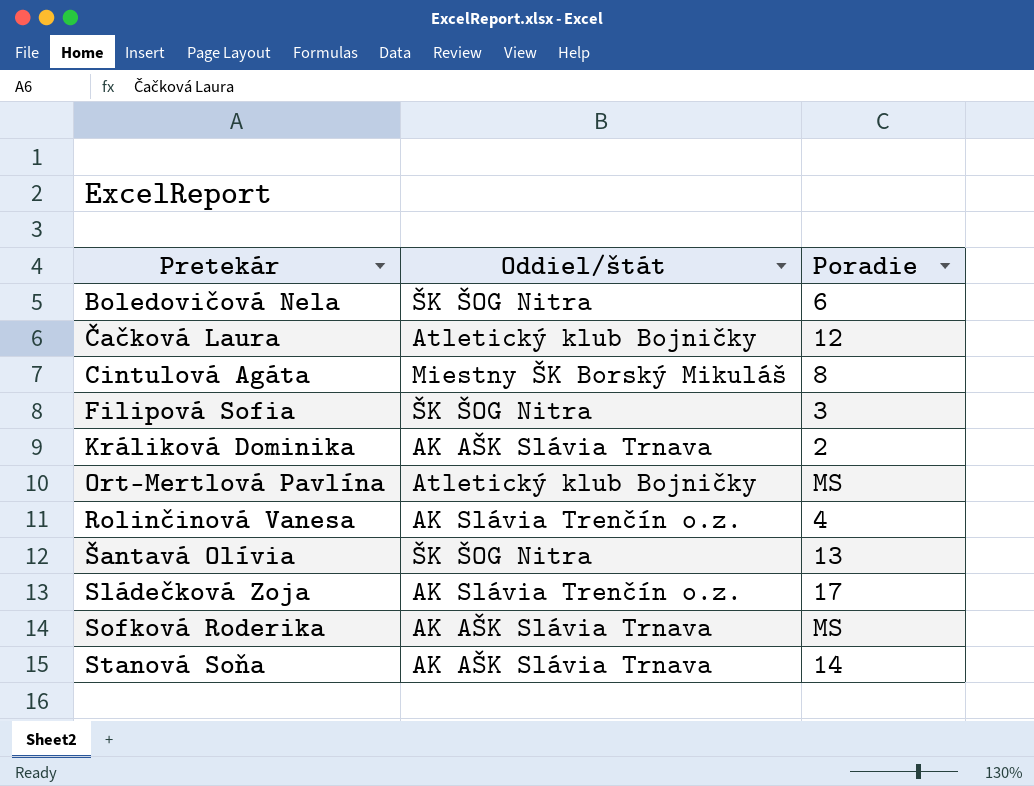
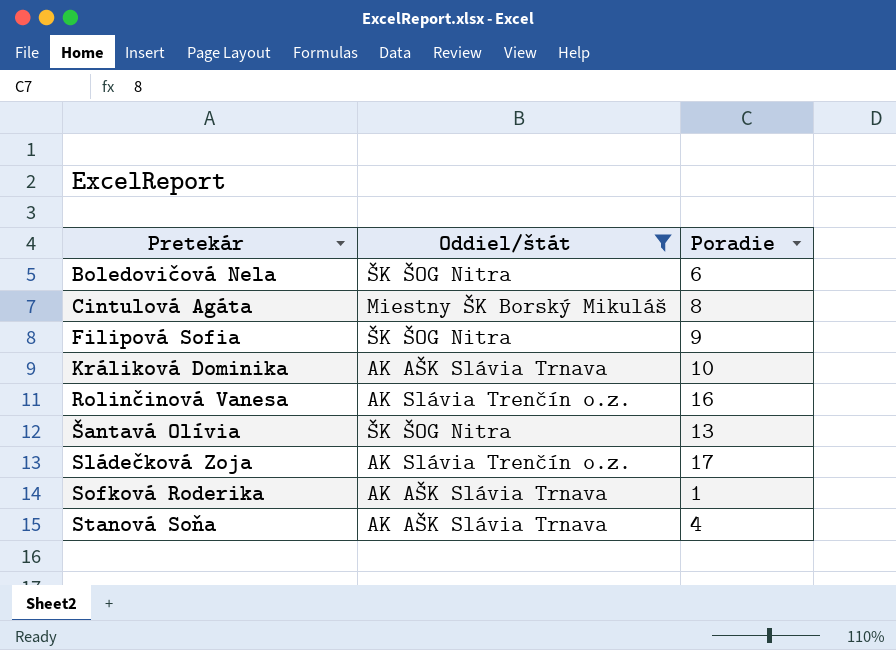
filter: none -> Oddiel/štát != Atletický klub Bojničky
Filipová Sofia | Poradie: 3 -> 9
Králiková Dominika | Poradie: 2 -> 10
Rolinčinová Vanesa | Poradie: 4 -> 16
Sofková Roderika | Poradie: MS -> 1
Stanová Soňa | Poradie: 14 -> 4

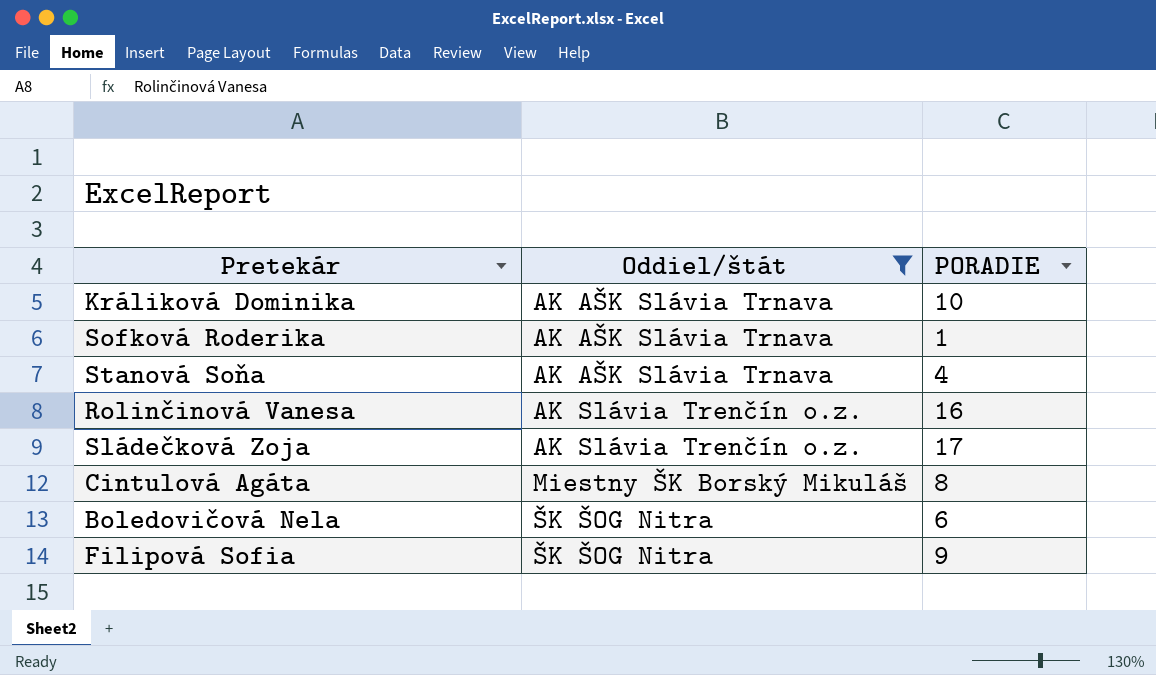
row order: Pretekár ascending -> Oddiel/štát ascending
column name: Poradie -> PORADIE
row Šantavá Olívia: ŠK ŠOG Nitra | 13 -> none

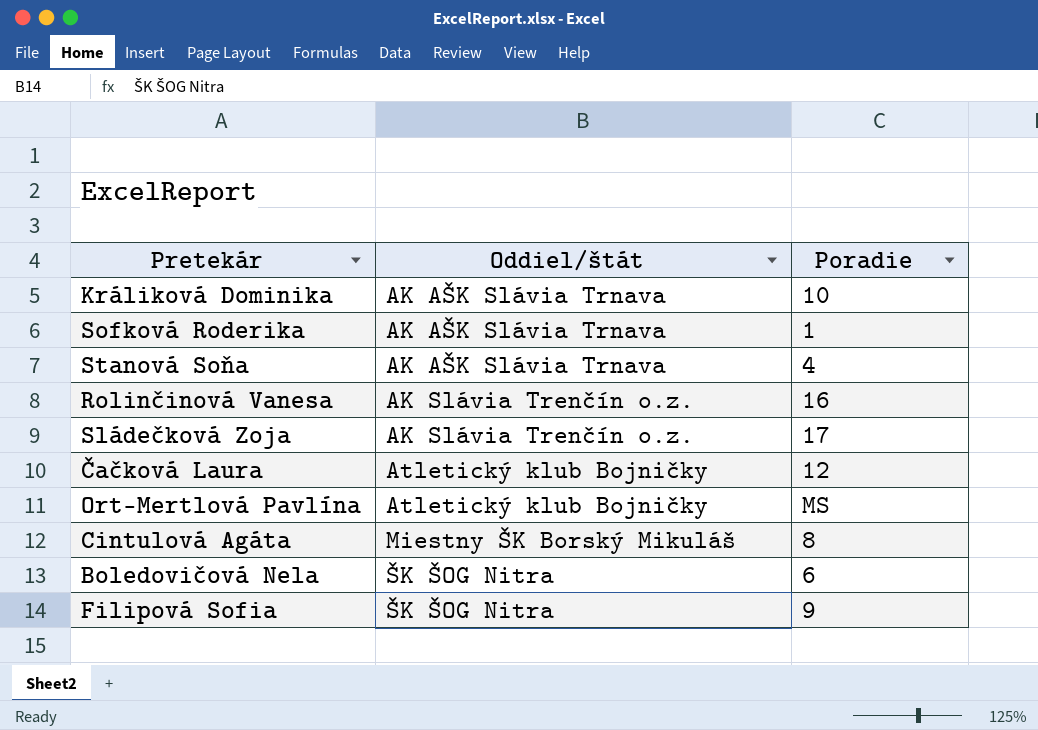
filter: Oddiel/štát != Atletický klub Bojničky -> none
column name: PORADIE -> Poradie

